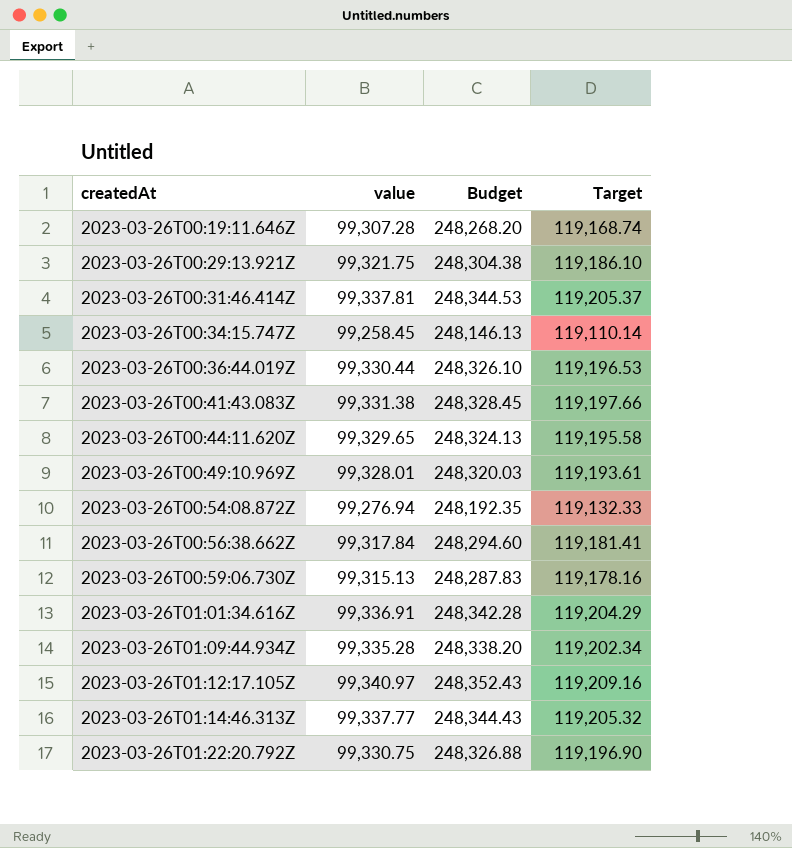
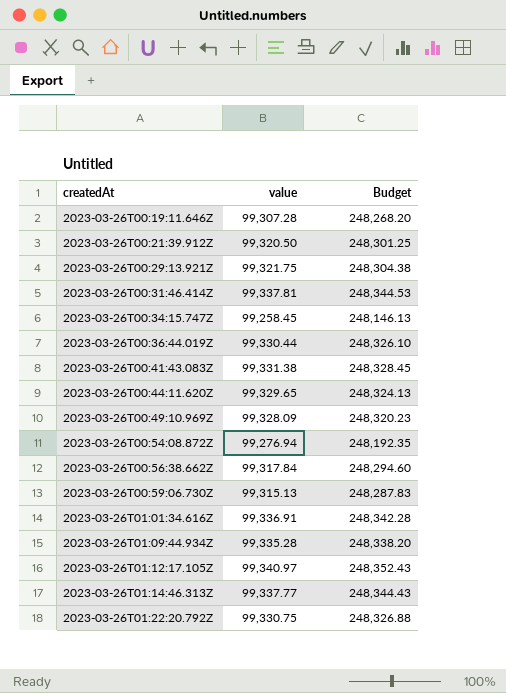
column Target | formula: [value] * 1.2 -> none
row 2023-03-26T00:21:39.912Z: none -> 99,320.50 | 248,301.25
2023-03-26T00:49:10.969Z | value: 99,328.01 -> 99,328.09
2023-03-26T00:49:10.969Z | Budget: 248,320.03 -> 248,320.23

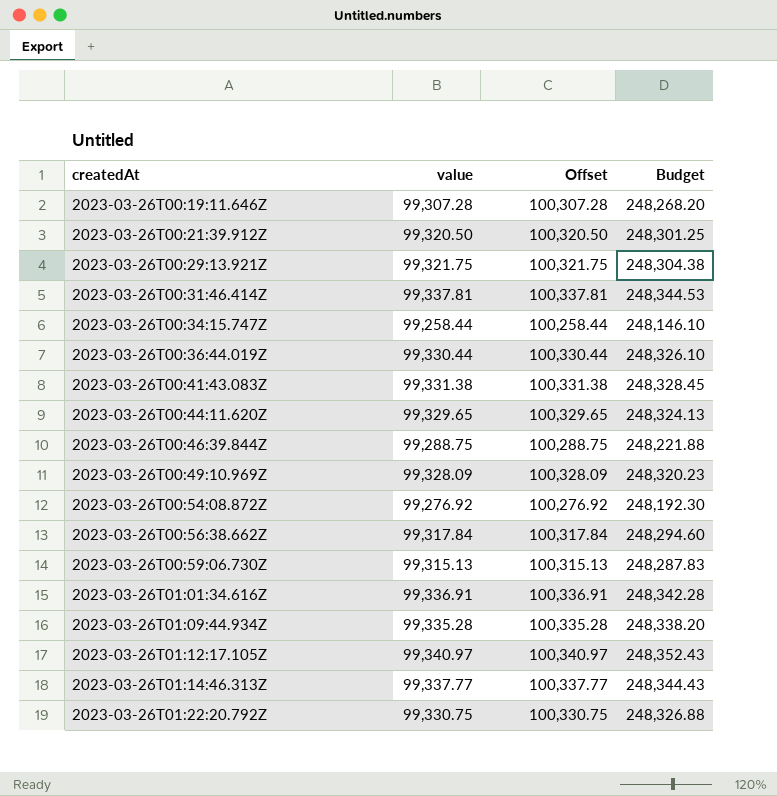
column Offset | formula: none -> [value] + 1000
2023-03-26T00:34:15.747Z | value: 99,258.45 -> 99,258.44
2023-03-26T00:34:15.747Z | Budget: 248,146.13 -> 248,146.10
row 2023-03-26T00:46:39.844Z: none -> 99,288.75 | 100,288.75 | 248,221.88
2023-03-26T00:54:08.872Z | value: 99,276.94 -> 99,276.92
2023-03-26T00:54:08.872Z | Budget: 248,192.35 -> 248,192.30

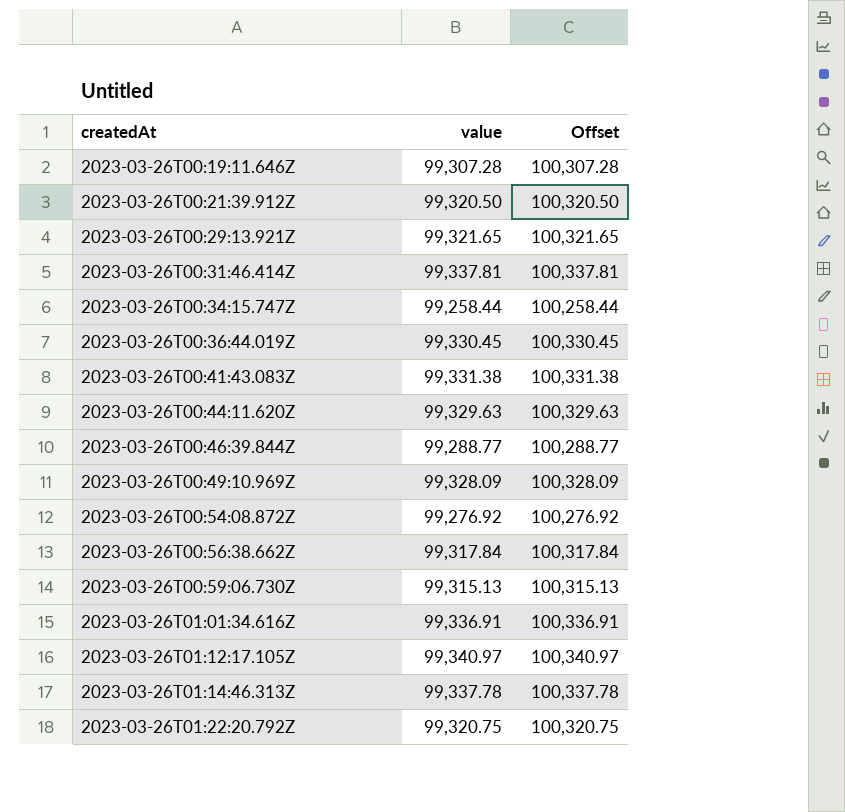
column Budget | formula: [value] * 2.5 -> none
row 2023-03-26T01:09:44.934Z: 99,335.28 | 100,335.28 | 248,338.20 -> none
2023-03-26T00:29:13.921Z | value: 99,321.75 -> 99,321.65
2023-03-26T00:29:13.921Z | Offset: 100,321.75 -> 100,321.65
2023-03-26T00:36:44.019Z | value: 99,330.44 -> 99,330.45
2023-03-26T00:36:44.019Z | Offset: 100,330.44 -> 100,330.45
2023-03-26T00:44:11.620Z | value: 99,329.65 -> 99,329.63
2023-03-26T00:44:11.620Z | Offset: 100,329.65 -> 100,329.63
2023-03-26T00:46:39.844Z | value: 99,288.75 -> 99,288.77
2023-03-26T00:46:39.844Z | Offset: 100,288.75 -> 100,288.77
2023-03-26T01:14:46.313Z | value: 99,337.77 -> 99,337.78
2023-03-26T01:14:46.313Z | Offset: 100,337.77 -> 100,337.78
2023-03-26T01:22:20.792Z | value: 99,330.75 -> 99,320.75
2023-03-26T01:22:20.792Z | Offset: 100,330.75 -> 100,320.75

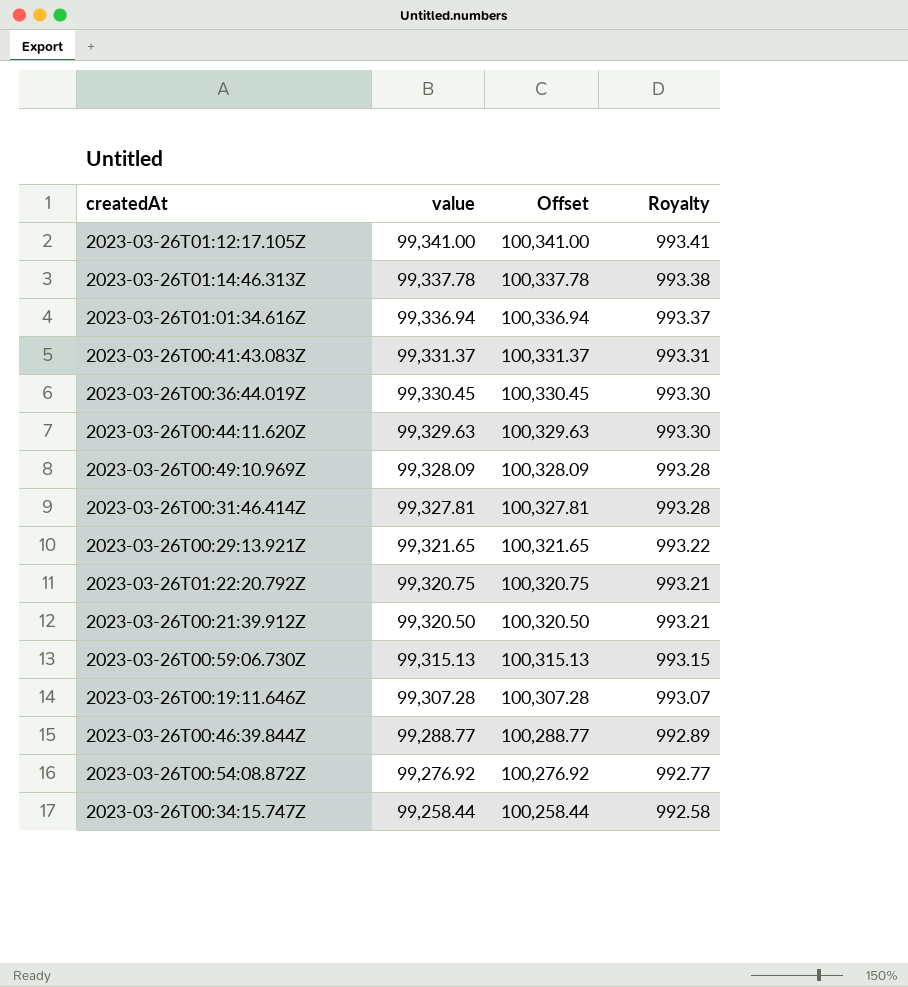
row order: createdAt ascending -> value descending
column Royalty | formula: none -> [value] * 0.01
row 2023-03-26T00:56:38.662Z: 99,317.84 | 100,317.84 -> none
2023-03-26T01:12:17.105Z | value: 99,340.97 -> 99,341.00
2023-03-26T01:12:17.105Z | Offset: 100,340.97 -> 100,341.00
2023-03-26T01:01:34.616Z | value: 99,336.91 -> 99,336.94
2023-03-26T01:01:34.616Z | Offset: 100,336.91 -> 100,336.94
2023-03-26T00:41:43.083Z | value: 99,331.38 -> 99,331.37
2023-03-26T00:41:43.083Z | Offset: 100,331.38 -> 100,331.37
2023-03-26T00:31:46.414Z | value: 99,337.81 -> 99,327.81
2023-03-26T00:31:46.414Z | Offset: 100,337.81 -> 100,327.81

